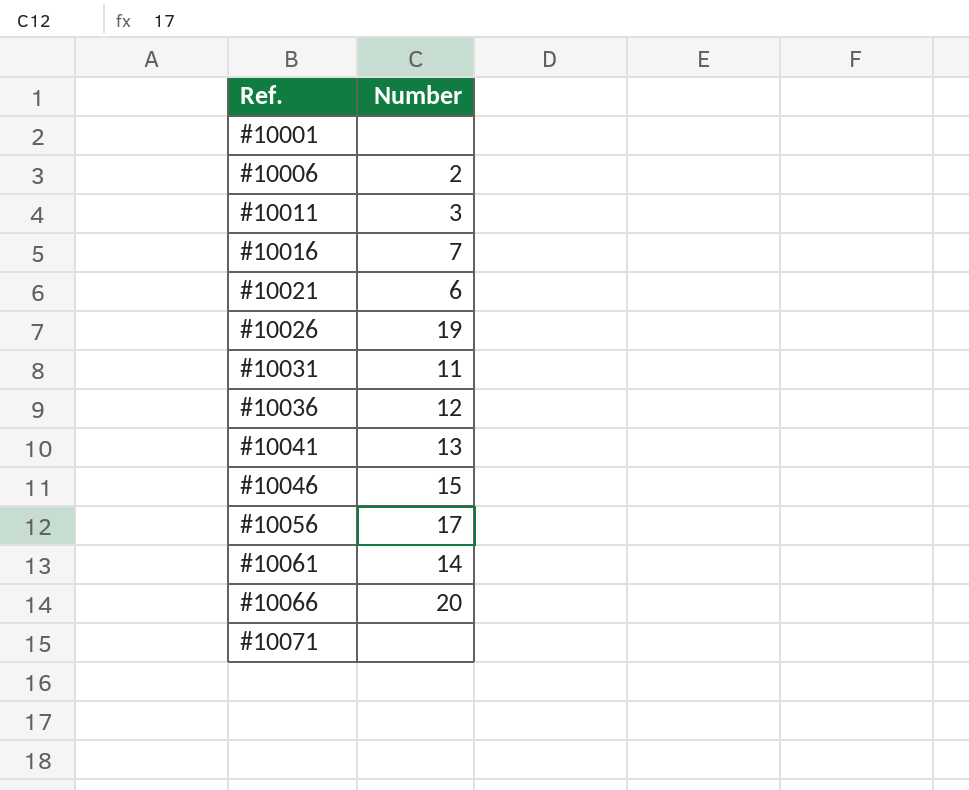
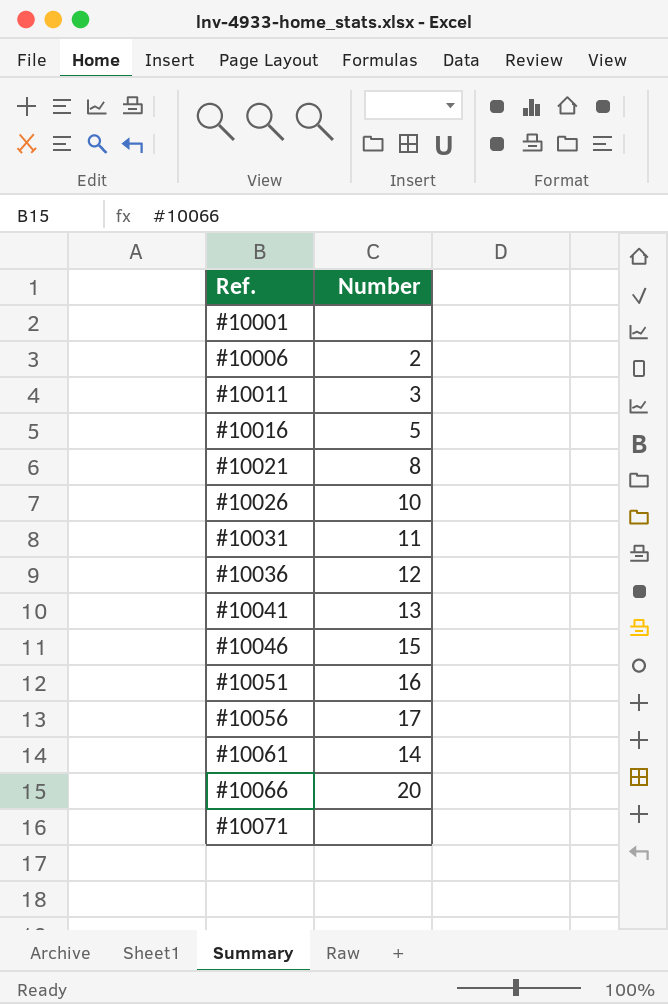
#10016 | Number: 7 -> 5
#10021 | Number: 6 -> 8
#10026 | Number: 19 -> 10
row #10051: none -> 16

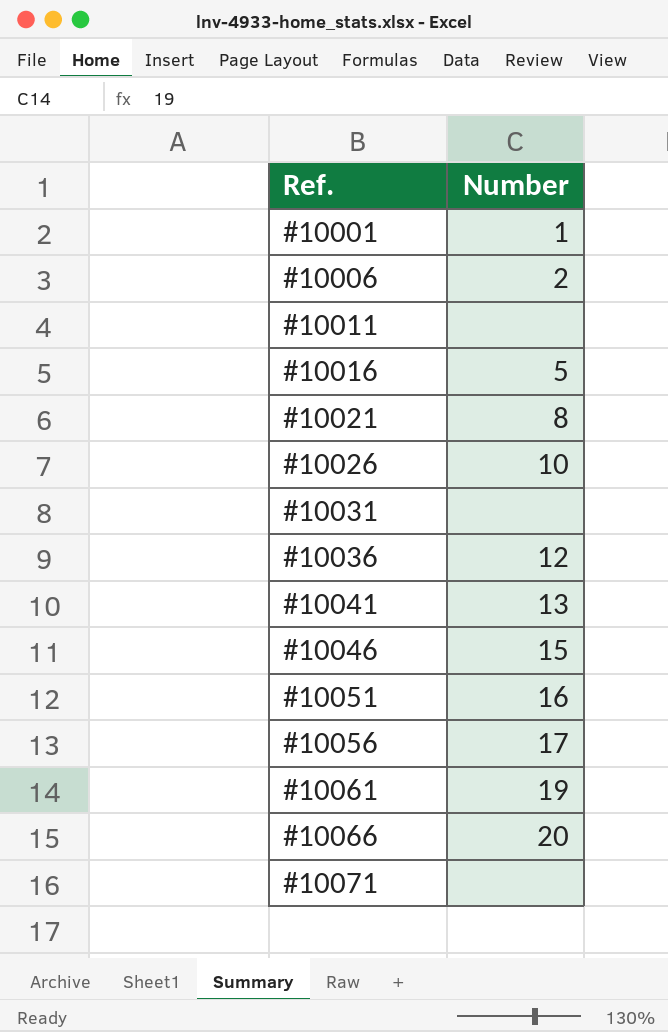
#10001 | Number: none -> 1
#10011 | Number: 3 -> none
#10031 | Number: 11 -> none
#10061 | Number: 14 -> 19

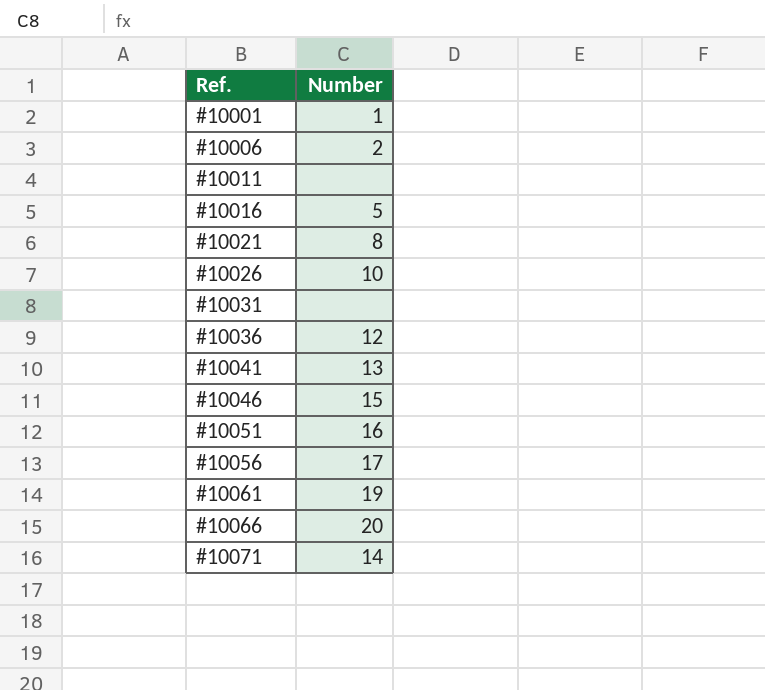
#10071 | Number: none -> 14

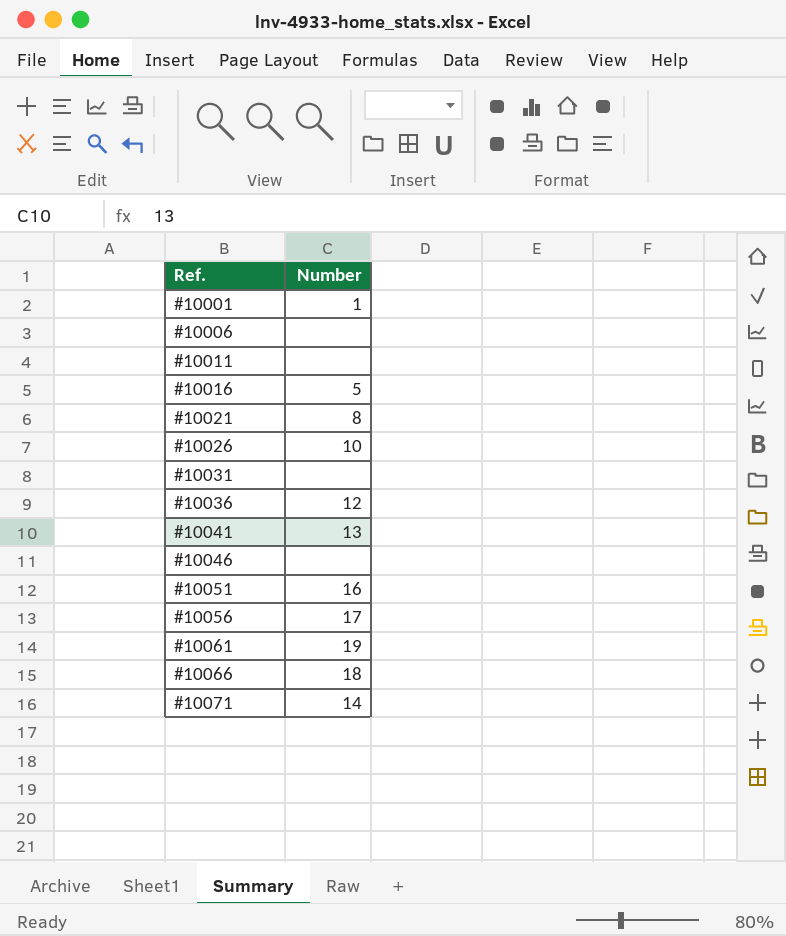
#10006 | Number: 2 -> none
#10046 | Number: 15 -> none
#10066 | Number: 20 -> 18

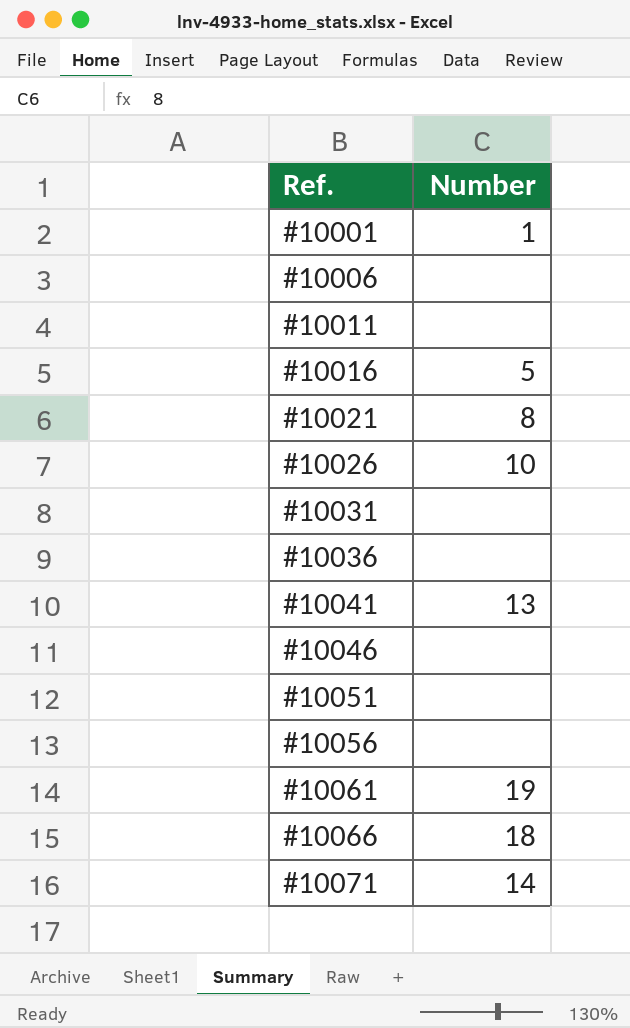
#10036 | Number: 12 -> none
#10051 | Number: 16 -> none
#10056 | Number: 17 -> none

